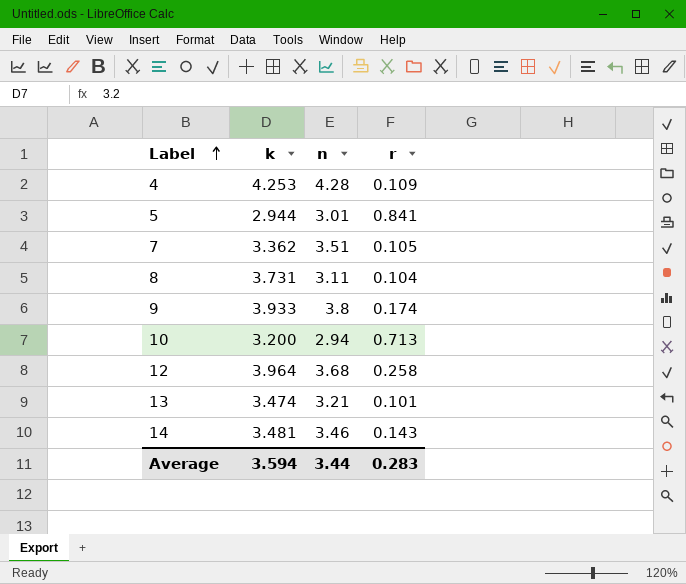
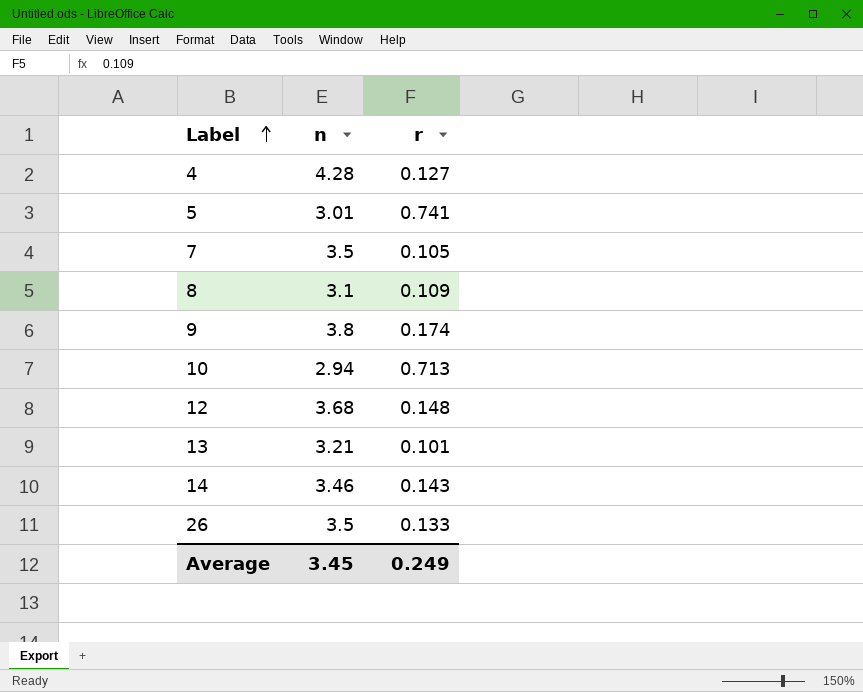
column k | position: 2 -> none
4 | r: 0.109 -> 0.127
5 | r: 0.841 -> 0.741
7 | n: 3.51 -> 3.5
8 | n: 3.11 -> 3.1
8 | r: 0.104 -> 0.109
12 | r: 0.258 -> 0.148
row 26: none -> 3.5 | 0.133
Average | n: 3.44 -> 3.45
Average | r: 0.283 -> 0.249

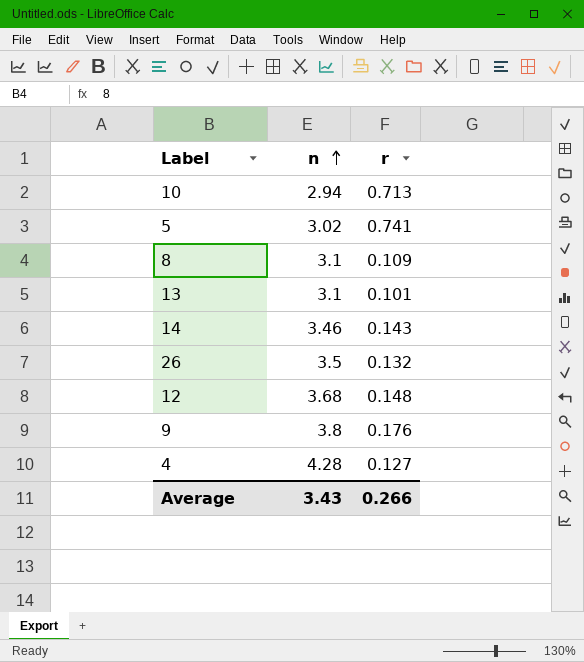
row order: Label ascending -> n ascending
row 7: 3.5 | 0.105 -> none
5 | n: 3.01 -> 3.02
13 | n: 3.21 -> 3.1
26 | r: 0.133 -> 0.132
9 | r: 0.174 -> 0.176
Average | n: 3.45 -> 3.43
Average | r: 0.249 -> 0.266

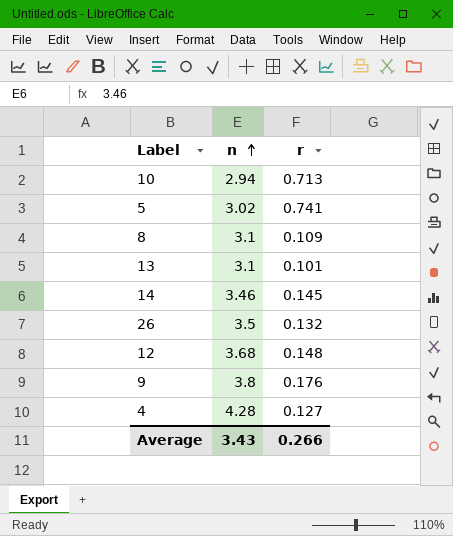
14 | r: 0.143 -> 0.145

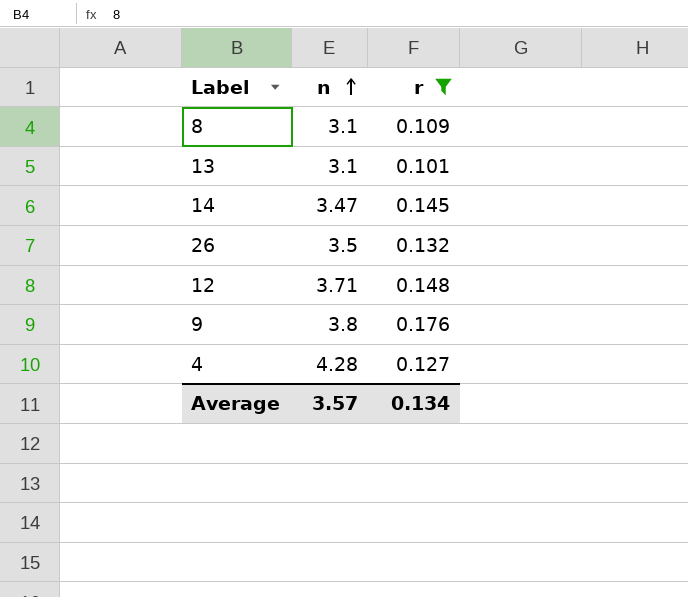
filter: none -> r <= 0.176
14 | n: 3.46 -> 3.47
12 | n: 3.68 -> 3.71
Average | n: 3.43 -> 3.57
Average | r: 0.266 -> 0.134

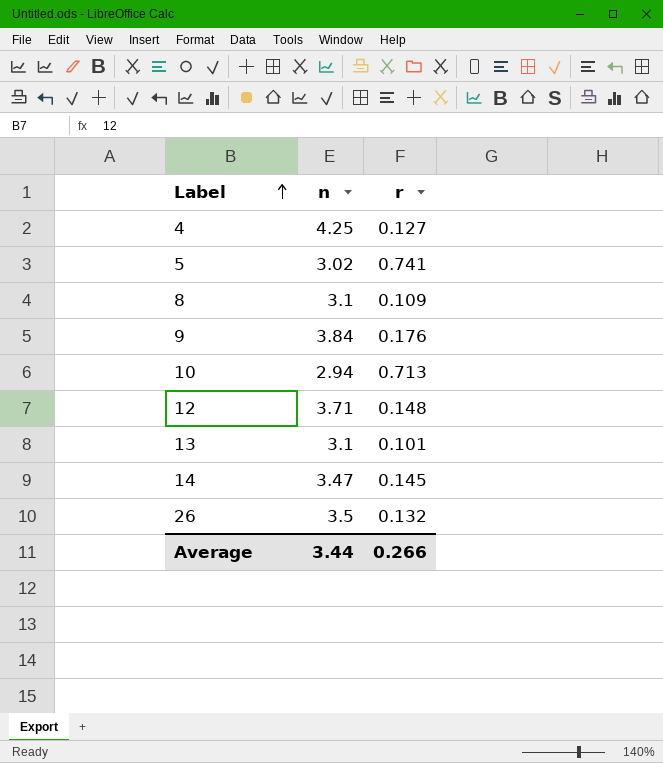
filter: r <= 0.176 -> none
row order: n ascending -> Label ascending
4 | n: 4.28 -> 4.25
9 | n: 3.8 -> 3.84
Average | n: 3.57 -> 3.44
Average | r: 0.134 -> 0.266

